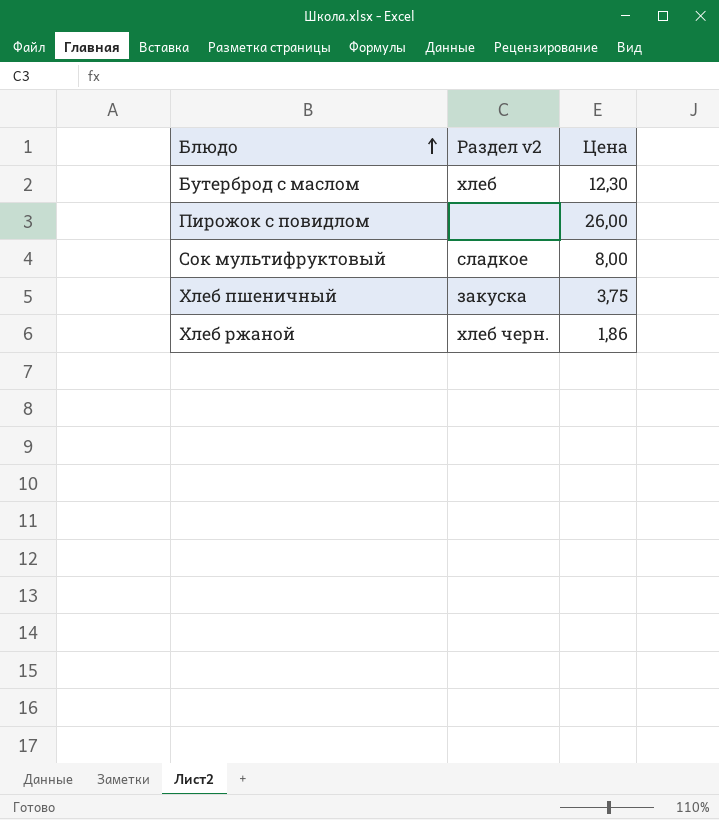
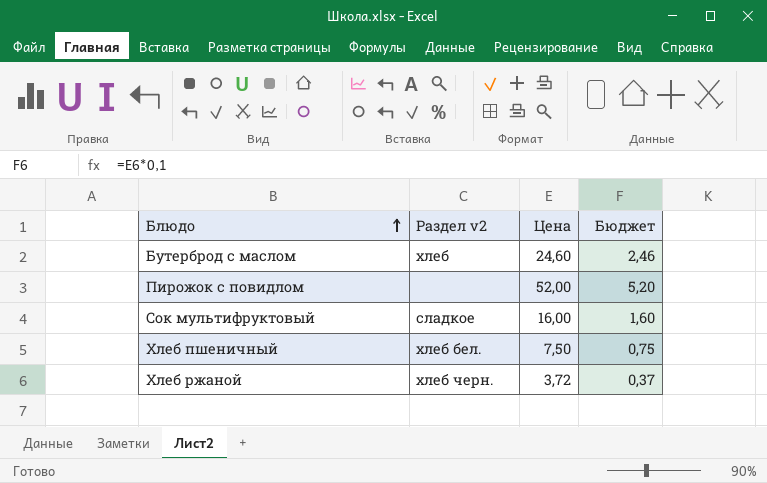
column Бюджет | formula: none -> [Цена] * 0,1
Бутерброд с маслом | Цена: 12,30 -> 24,60
Пирожок с повидлом | Цена: 26,00 -> 52,00
Сок мультифруктовый | Цена: 8,00 -> 16,00
Хлеб пшеничный | Раздел v2: закуска -> хлеб бел.
Хлеб пшеничный | Цена: 3,75 -> 7,50
Хлеб ржаной | Цена: 1,86 -> 3,72

